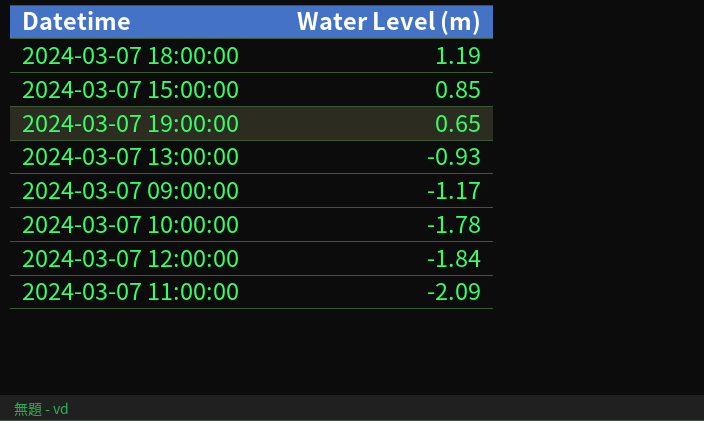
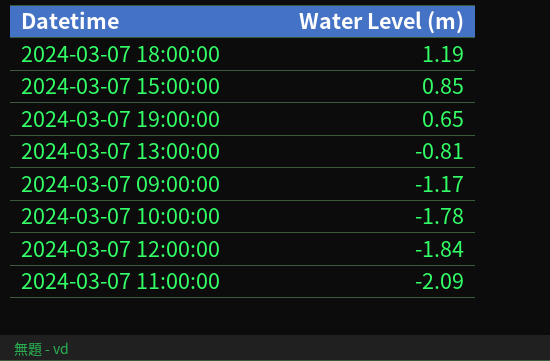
2024-03-07 13:00:00 | Water Level (m): -0.93 -> -0.81

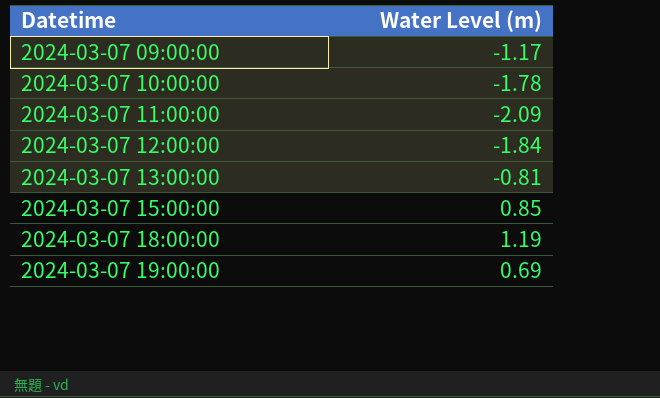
row order: Water Level (m) descending -> Datetime ascending
2024-03-07 19:00:00 | Water Level (m): 0.65 -> 0.69

